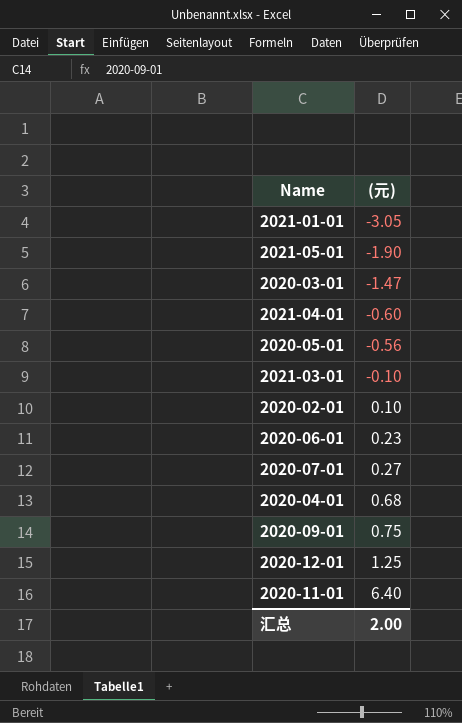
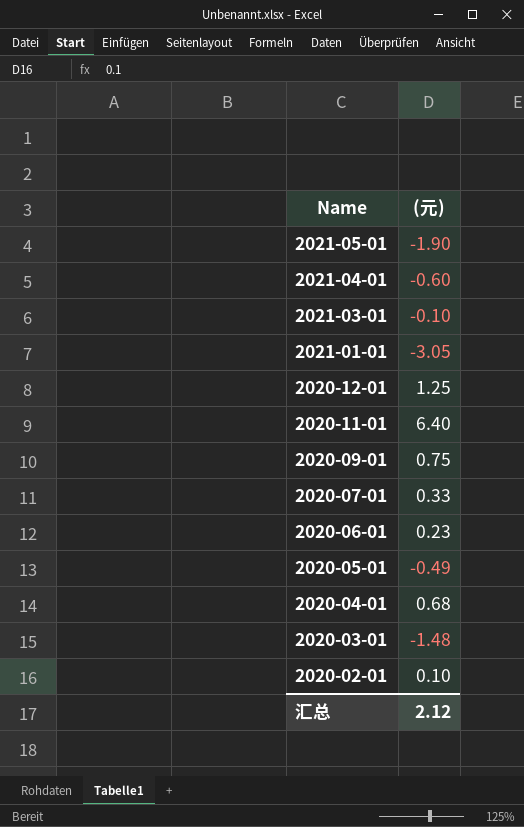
row order: (元) ascending -> Name descending
2020-07-01 | (元): 0.27 -> 0.33
2020-05-01 | (元): -0.56 -> -0.49
2020-03-01 | (元): -1.47 -> -1.48
汇总 | (元): 2.00 -> 2.12

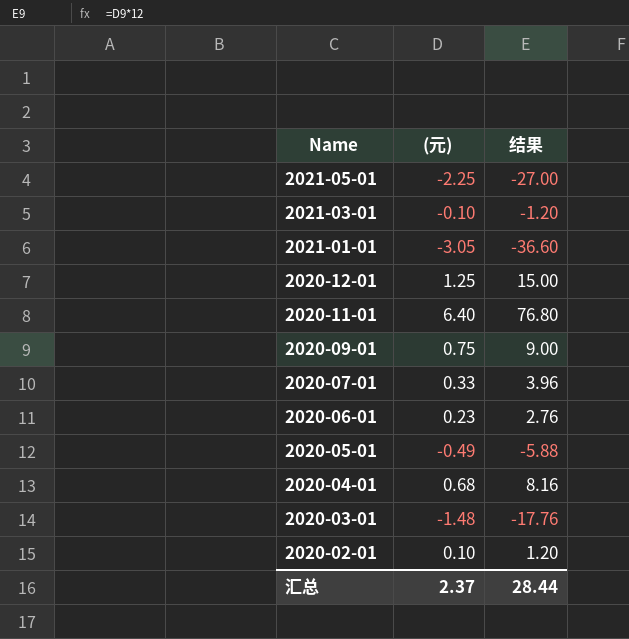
column 结果 | formula: none -> [(元)] * 12
row 2021-04-01: -0.60 -> none
2021-05-01 | (元): -1.90 -> -2.25
汇总 | (元): 2.12 -> 2.37

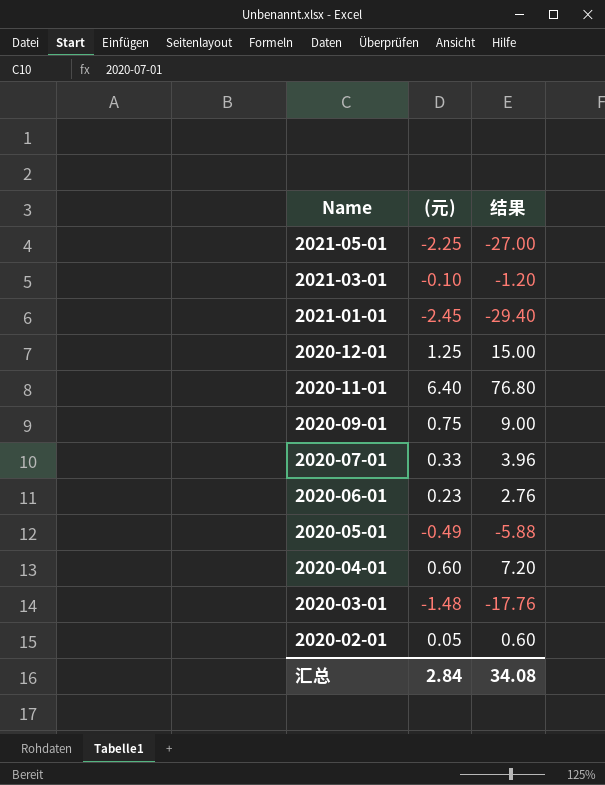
2021-01-01 | (元): -3.05 -> -2.45
2021-01-01 | 结果: -36.60 -> -29.40
2020-04-01 | (元): 0.68 -> 0.60
2020-04-01 | 结果: 8.16 -> 7.20
2020-02-01 | (元): 0.10 -> 0.05
2020-02-01 | 结果: 1.20 -> 0.60
汇总 | (元): 2.37 -> 2.84
汇总 | 结果: 28.44 -> 34.08

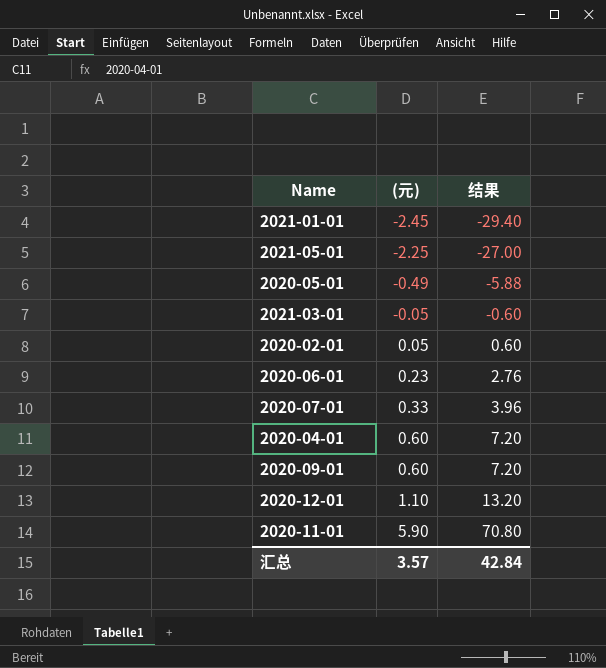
row order: Name descending -> (元) ascending
row 2020-03-01: -1.48 | -17.76 -> none
2021-03-01 | (元): -0.10 -> -0.05
2021-03-01 | 结果: -1.20 -> -0.60
2020-09-01 | (元): 0.75 -> 0.60
2020-09-01 | 结果: 9.00 -> 7.20
2020-12-01 | (元): 1.25 -> 1.10
2020-12-01 | 结果: 15.00 -> 13.20
2020-11-01 | (元): 6.40 -> 5.90
2020-11-01 | 结果: 76.80 -> 70.80
汇总 | (元): 2.84 -> 3.57
汇总 | 结果: 34.08 -> 42.84

